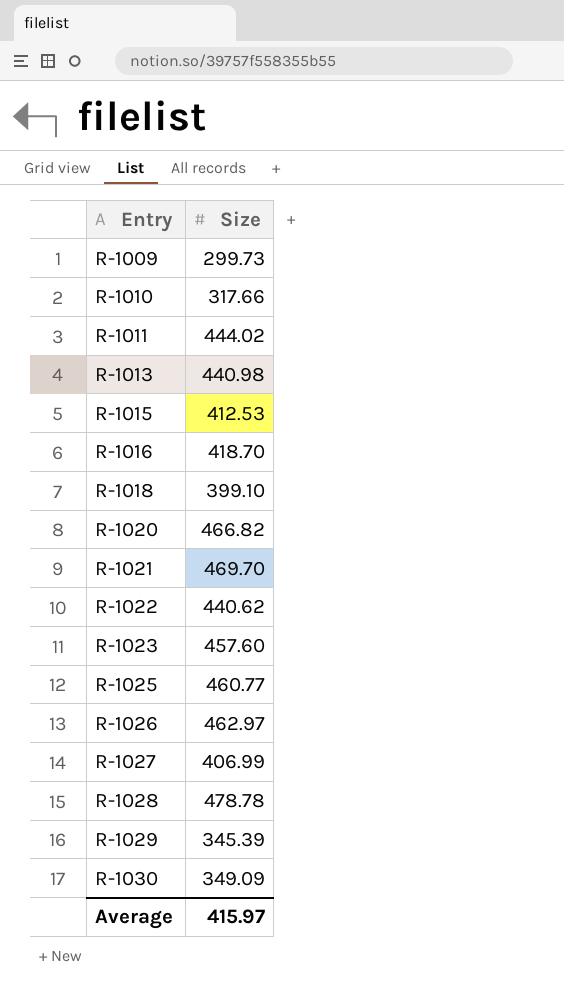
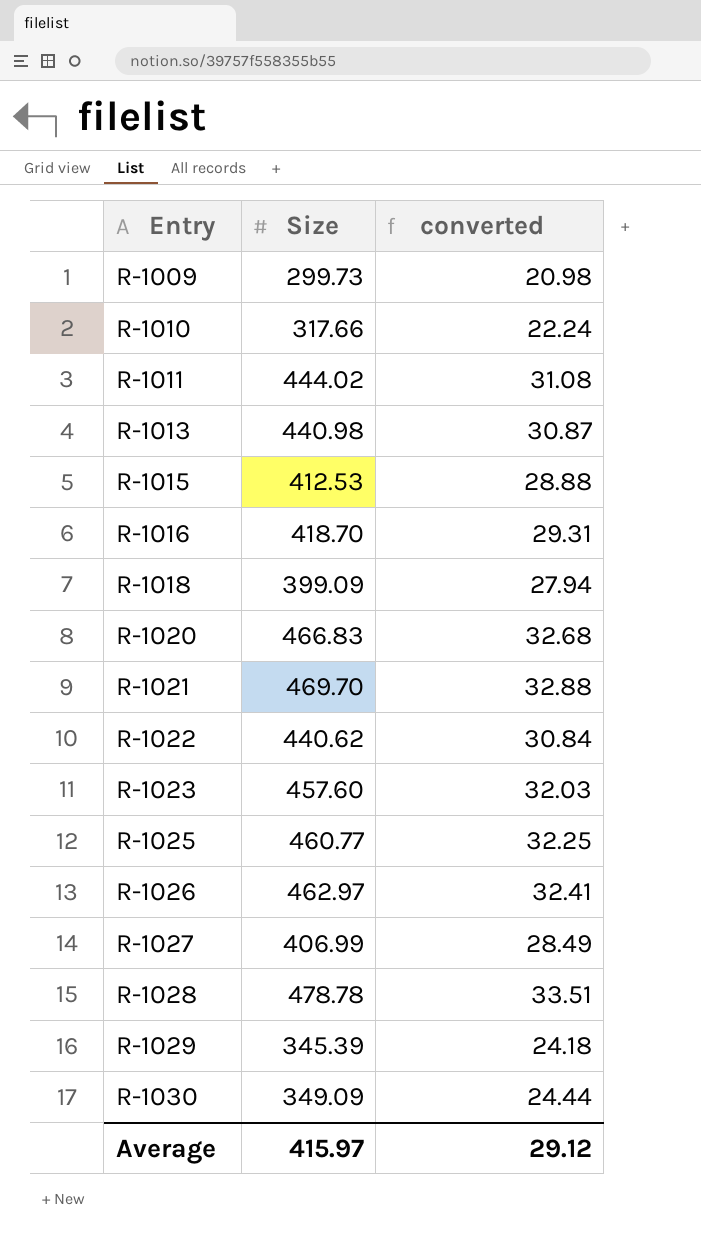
column converted | formula: none -> [Size] * 0.07
R-1018 | Size: 399.10 -> 399.09
R-1020 | Size: 466.82 -> 466.83

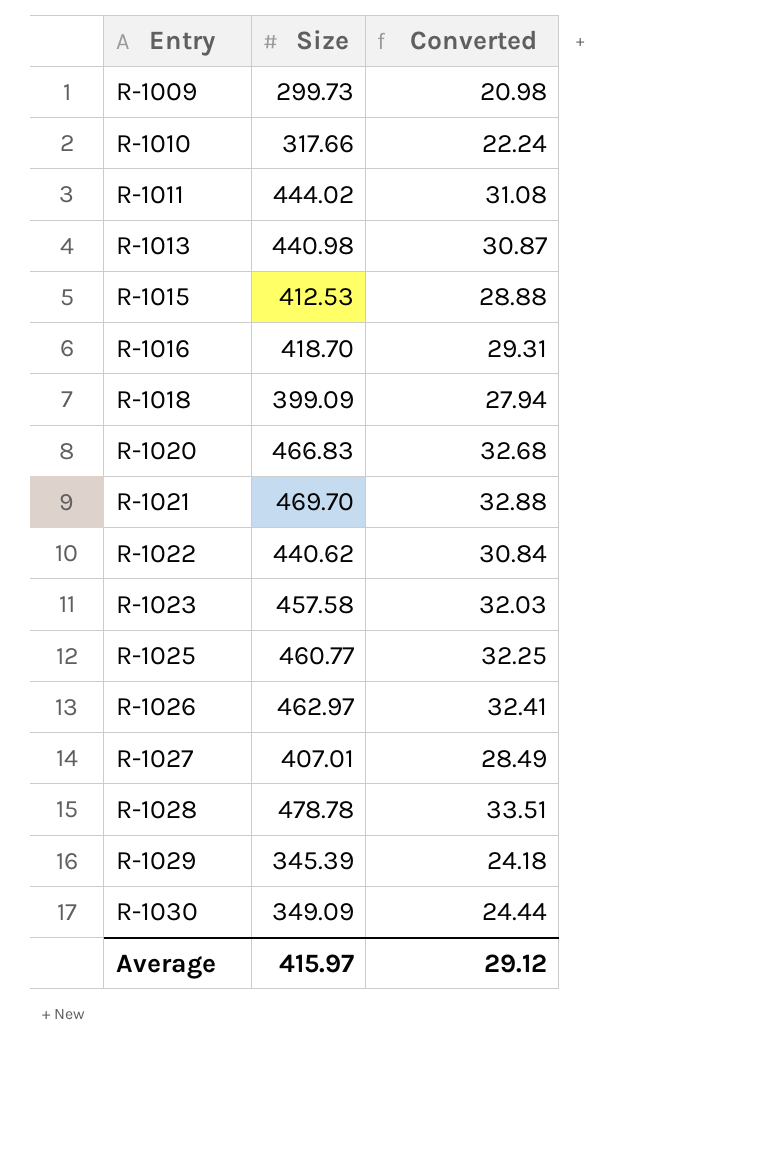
column name: converted -> Converted
R-1023 | Size: 457.60 -> 457.58
R-1027 | Size: 406.99 -> 407.01

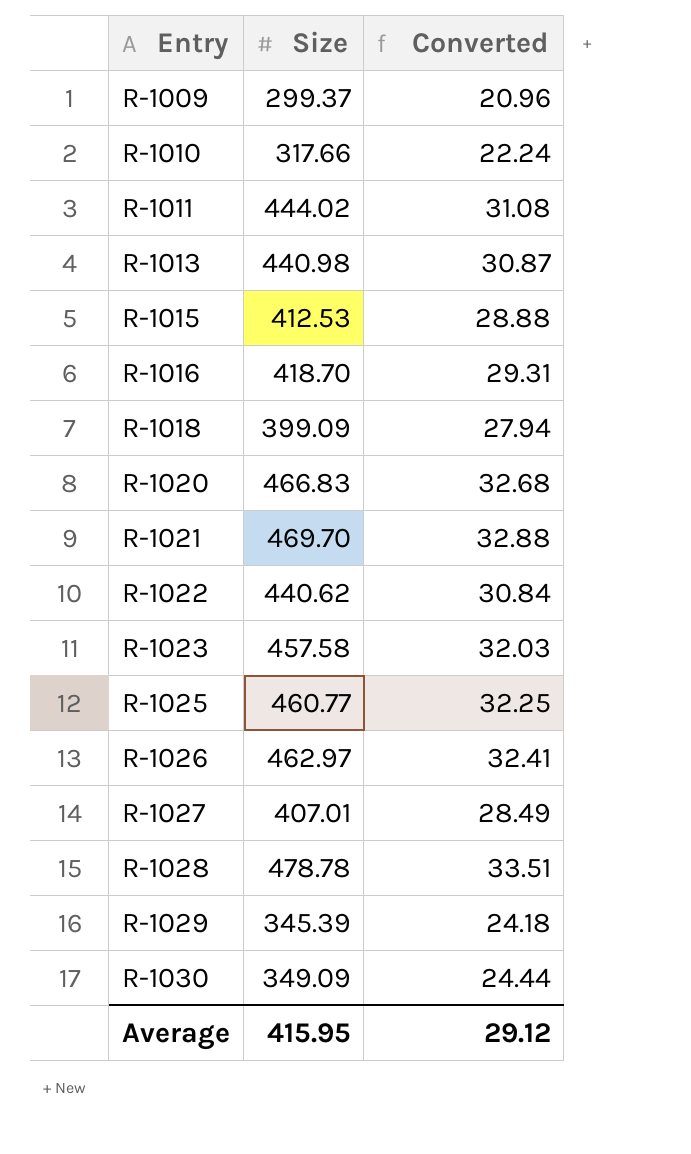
R-1009 | Size: 299.73 -> 299.37
R-1009 | Converted: 20.98 -> 20.96
Average | Size: 415.97 -> 415.95

